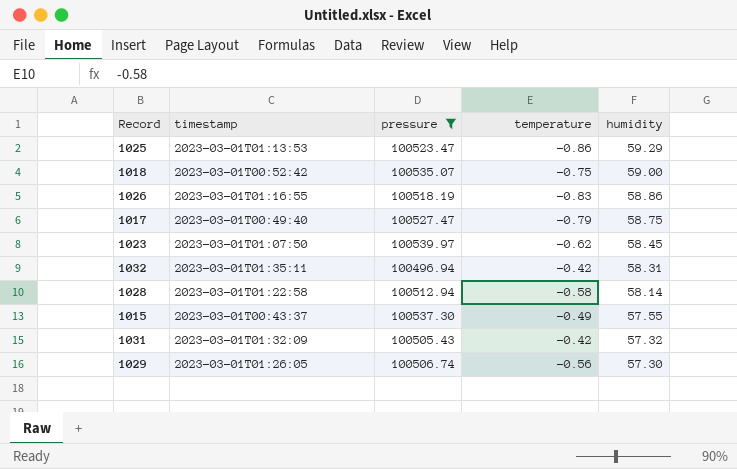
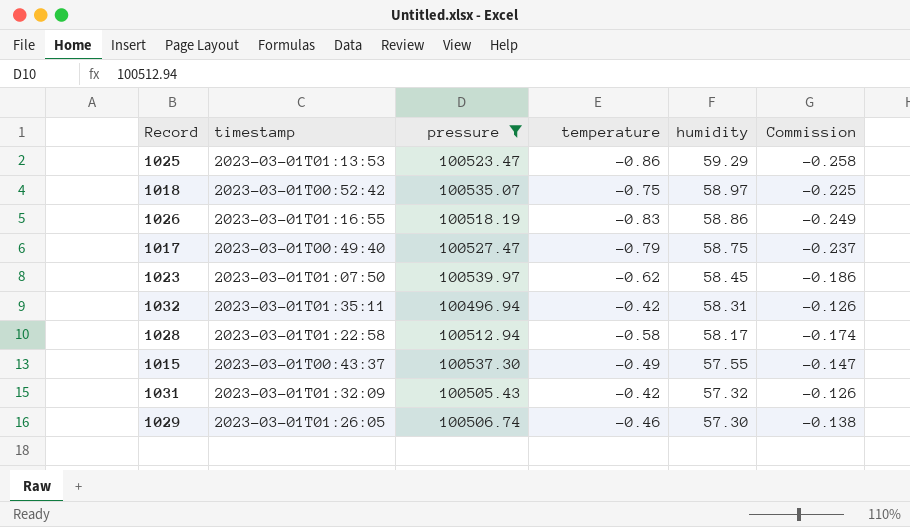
column Commission | formula: none -> [temperature] * 0.3
1018 | humidity: 59.00 -> 58.97
1028 | humidity: 58.14 -> 58.17
1029 | temperature: -0.56 -> -0.46

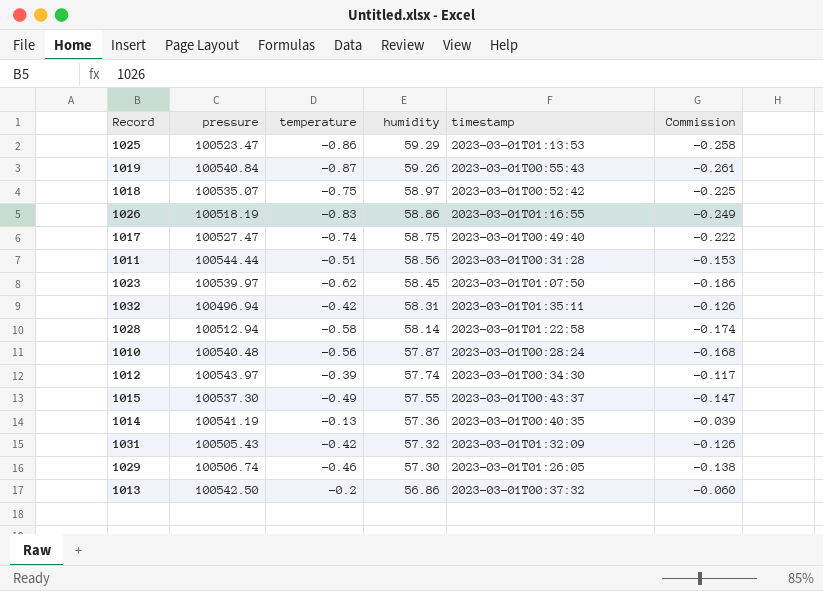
filter: pressure <= 100539.97 -> none
column timestamp | position: 2 -> 5
1017 | temperature: -0.79 -> -0.74
1017 | Commission: -0.237 -> -0.222
1028 | humidity: 58.17 -> 58.14

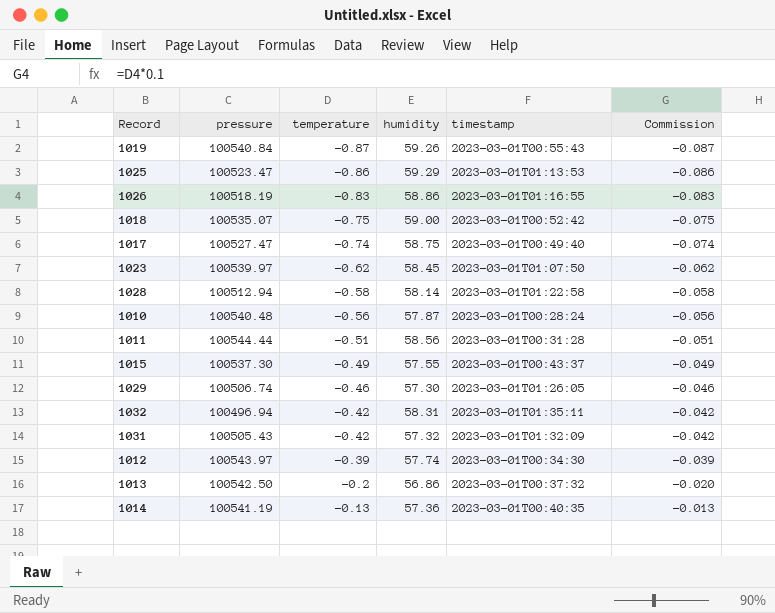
row order: humidity descending -> temperature ascending
column Commission | formula: [temperature] * 0.3 -> [temperature] * 0.1
1018 | humidity: 58.97 -> 59.00

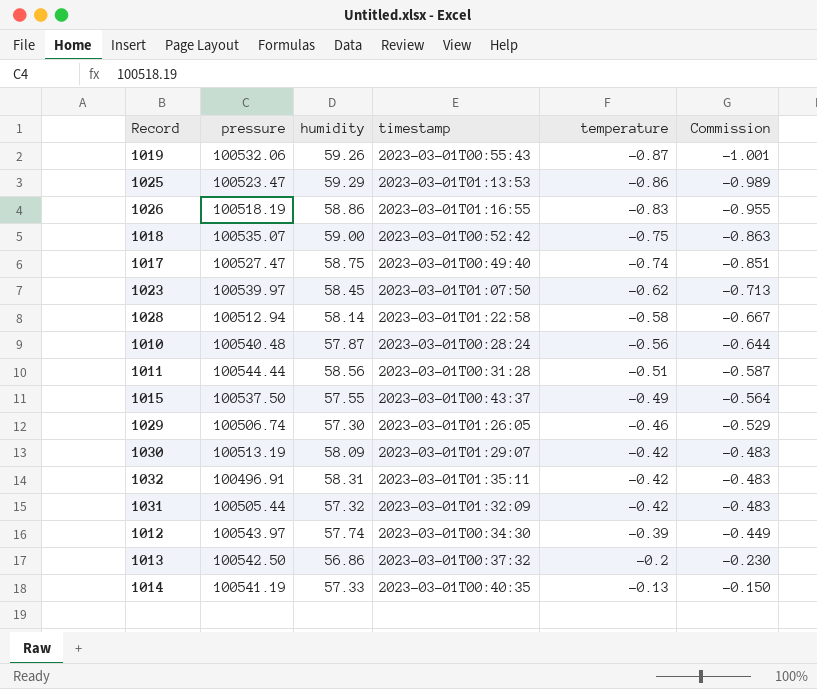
column temperature | position: 3 -> 5
column Commission | formula: [temperature] * 0.1 -> [temperature] * 1.15
1019 | pressure: 100540.84 -> 100532.06
1015 | pressure: 100537.30 -> 100537.50
row 1030: none -> 100513.19 | 58.09 | 2023-03-01T01:29:07 | -0.42 | -0.483
1032 | pressure: 100496.94 -> 100496.91
1031 | pressure: 100505.43 -> 100505.44
1014 | humidity: 57.36 -> 57.33

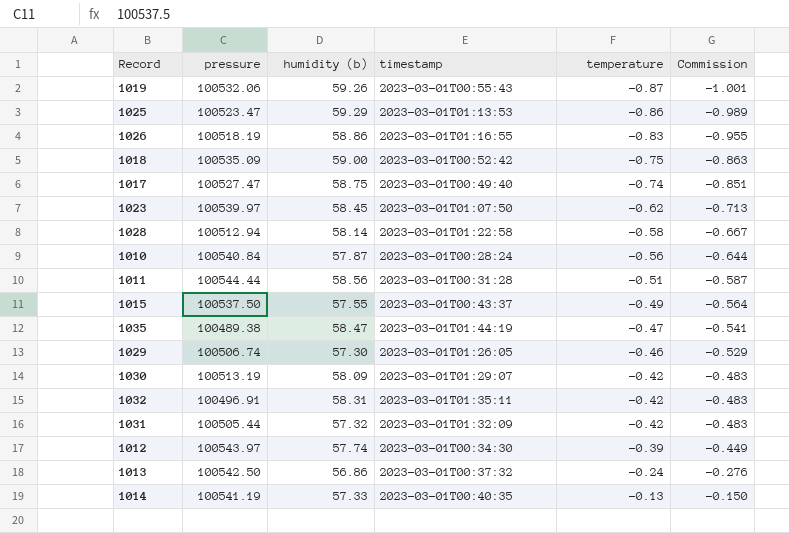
column name: humidity -> humidity (b)
1018 | pressure: 100535.07 -> 100535.09
1010 | pressure: 100540.48 -> 100540.84
row 1035: none -> 100489.38 | 58.47 | 2023-03-01T01:44:19 | -0.47 | -0.541
1013 | temperature: -0.2 -> -0.24
1013 | Commission: -0.230 -> -0.276

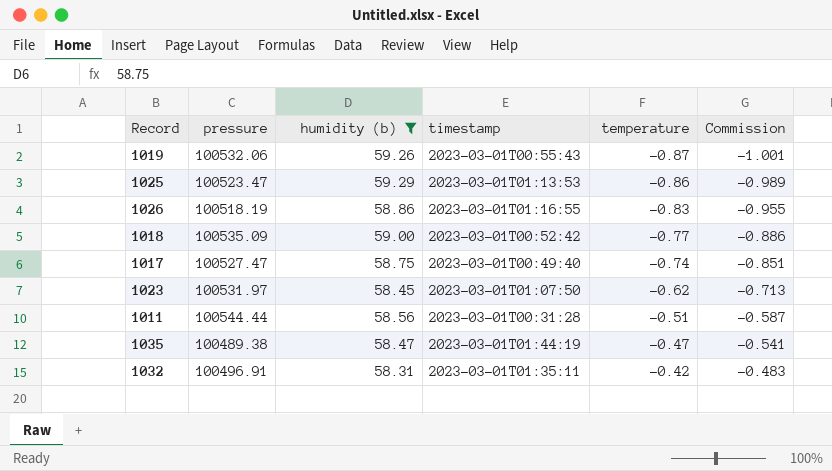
filter: none -> humidity (b) >= 58.31
1018 | temperature: -0.75 -> -0.77
1018 | Commission: -0.863 -> -0.886
1023 | pressure: 100539.97 -> 100531.97

